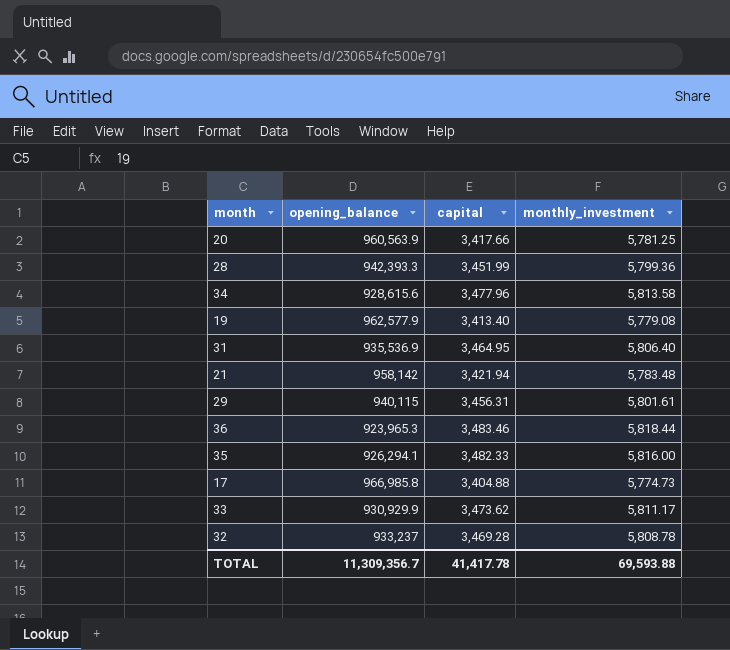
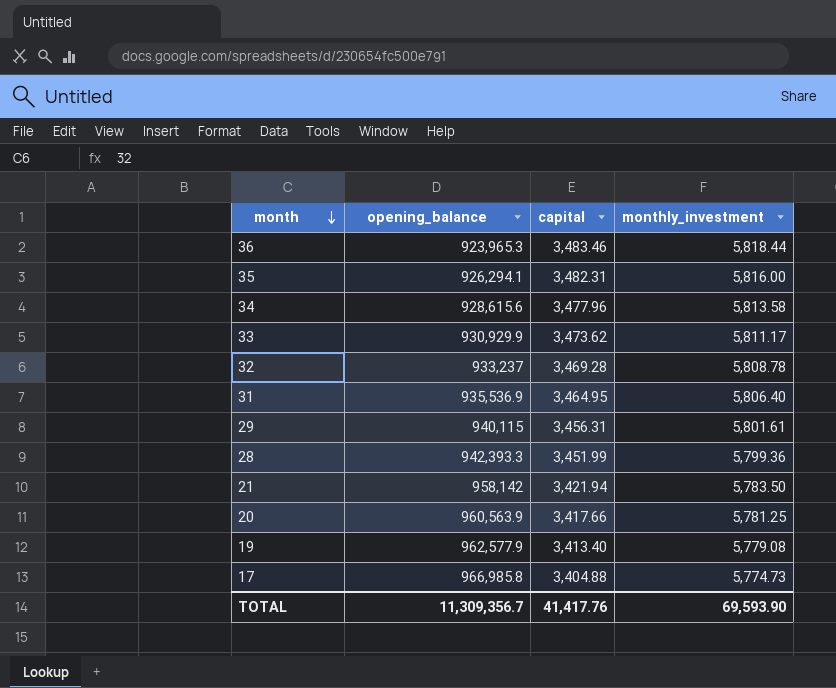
row order: none -> month descending
35 | capital: 3,482.33 -> 3,482.31
21 | monthly_investment: 5,783.48 -> 5,783.50
TOTAL | capital: 41,417.78 -> 41,417.76
TOTAL | monthly_investment: 69,593.88 -> 69,593.90

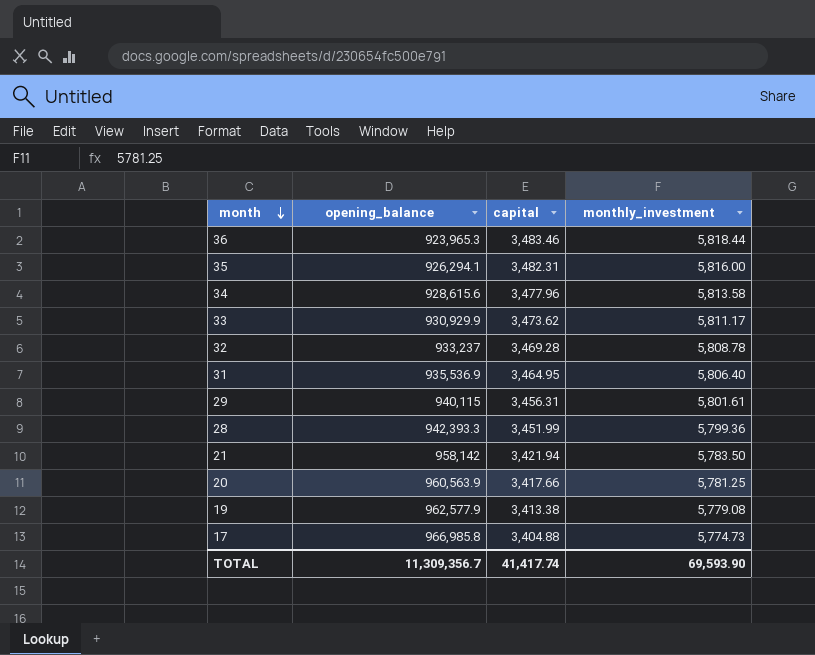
19 | capital: 3,413.40 -> 3,413.38
TOTAL | capital: 41,417.76 -> 41,417.74

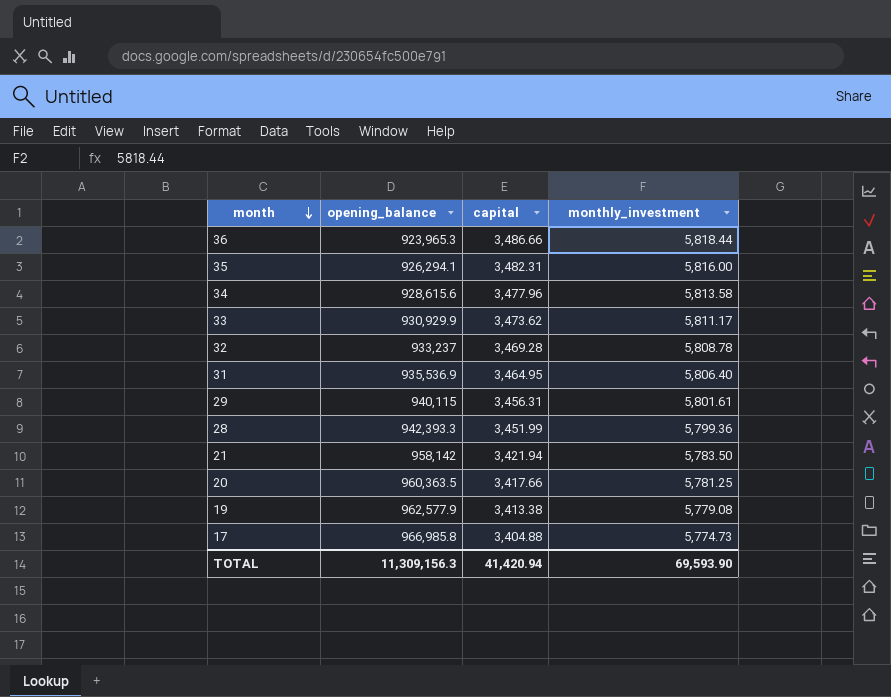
36 | capital: 3,483.46 -> 3,486.66
20 | opening_balance: 960,563.9 -> 960,363.5
TOTAL | opening_balance: 11,309,356.7 -> 11,309,156.3
TOTAL | capital: 41,417.74 -> 41,420.94

